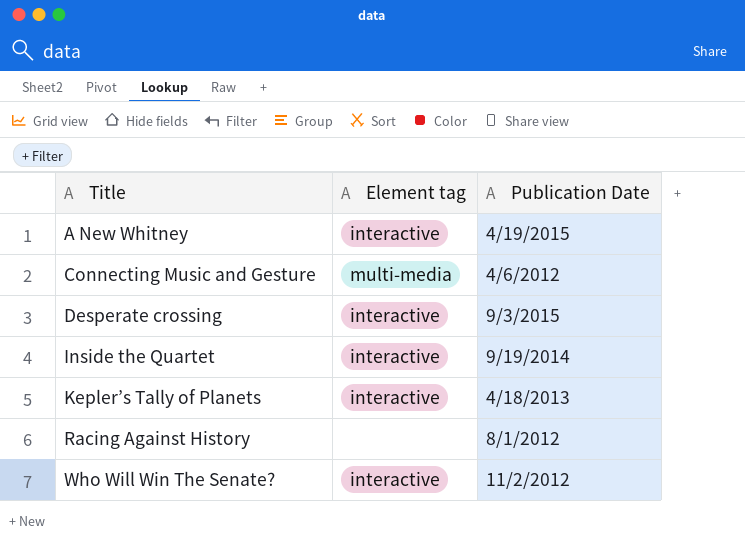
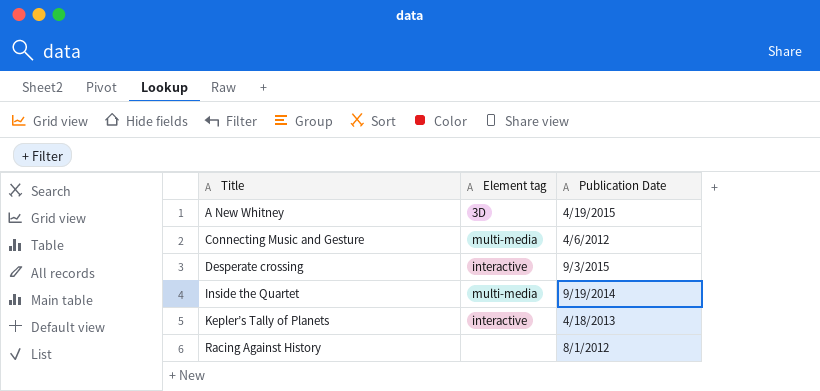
row Who Will Win The Senate?: interactive | 11/2/2012 -> none
A New Whitney | Element tag: interactive -> 3D
Inside the Quartet | Element tag: interactive -> multi-media

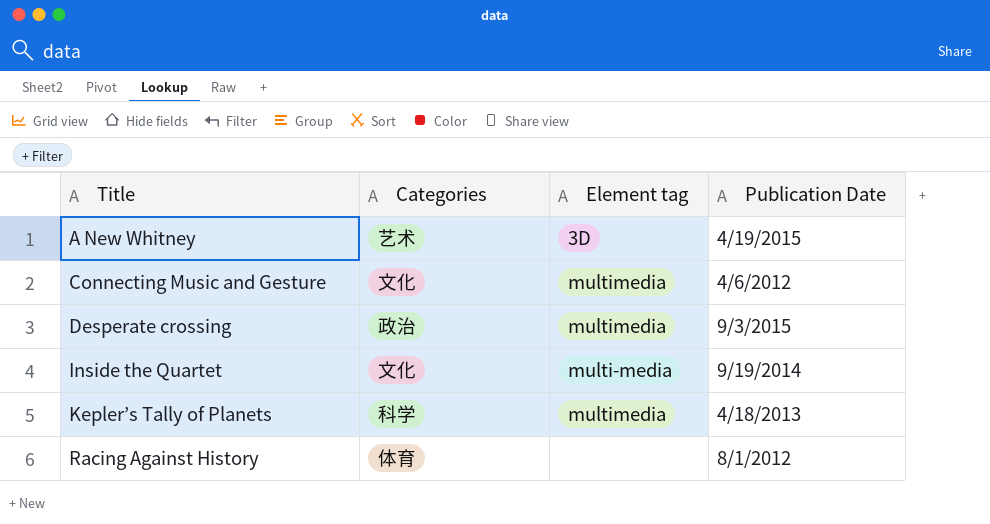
column Categories | position: none -> 2
Connecting Music and Gesture | Element tag: multi-media -> multimedia
Desperate crossing | Element tag: interactive -> multimedia
Kepler’s Tally of Planets | Element tag: interactive -> multimedia

